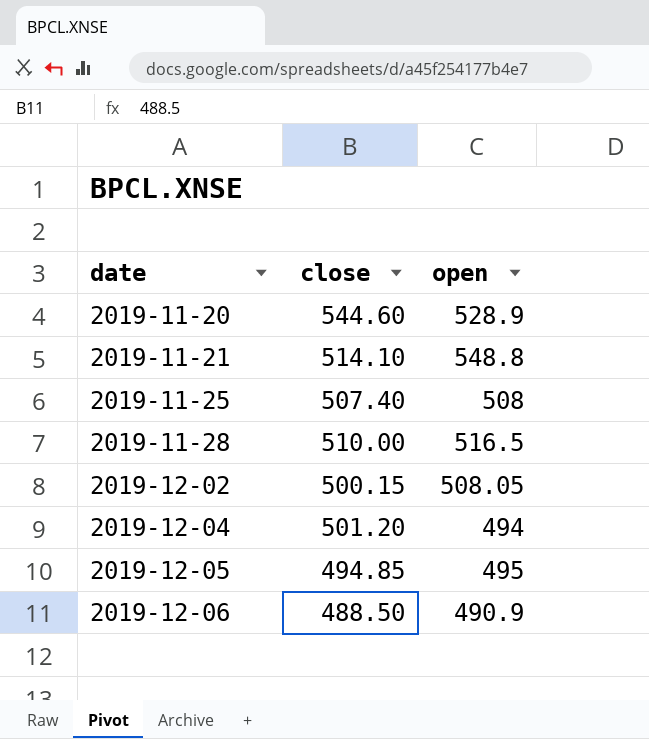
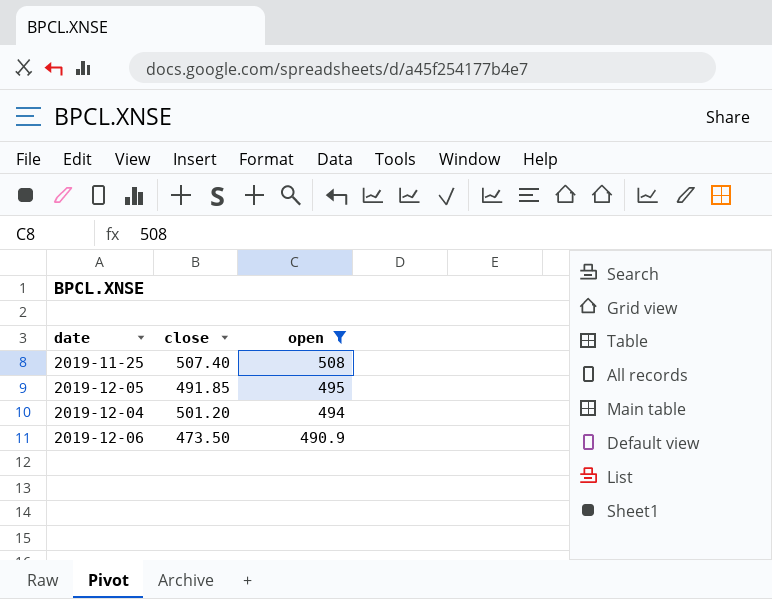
filter: none -> open <= 508
row order: date ascending -> open descending
2019-12-05 | close: 494.85 -> 491.85
2019-12-06 | close: 488.50 -> 473.50

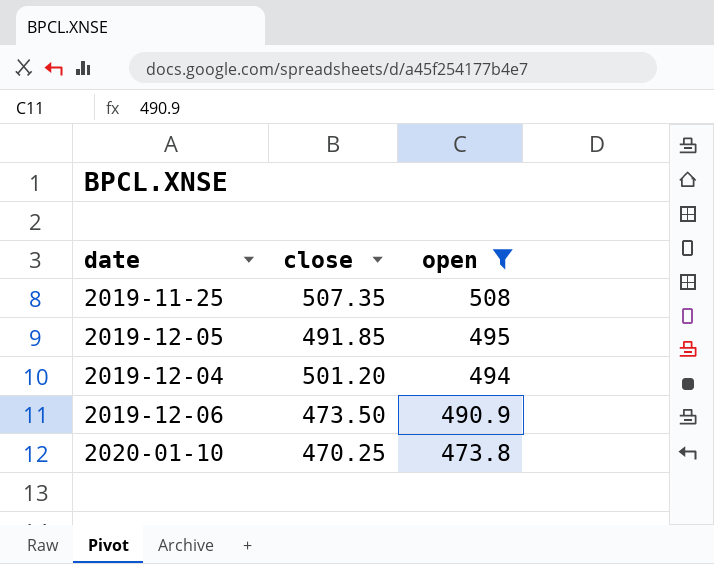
2019-11-25 | close: 507.40 -> 507.35
row 2020-01-10: none -> 470.25 | 473.8

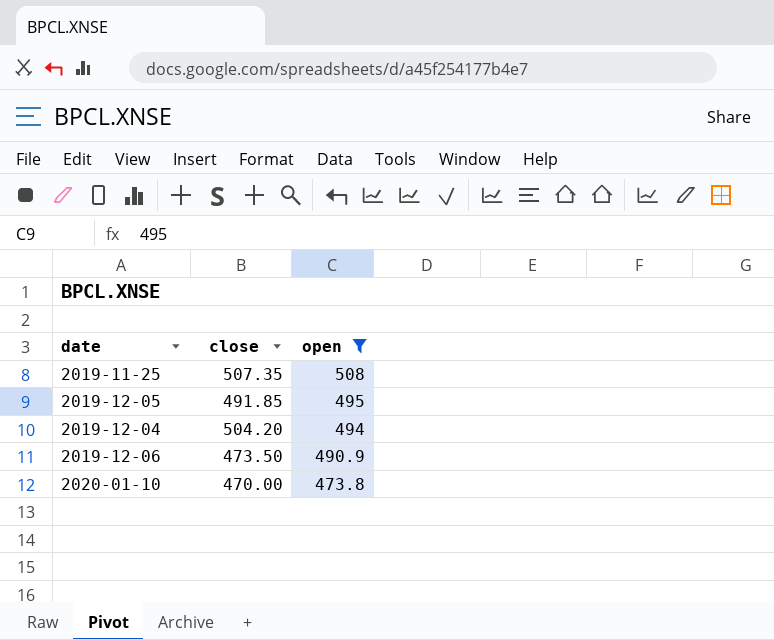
2019-12-04 | close: 501.20 -> 504.20
2020-01-10 | close: 470.25 -> 470.00

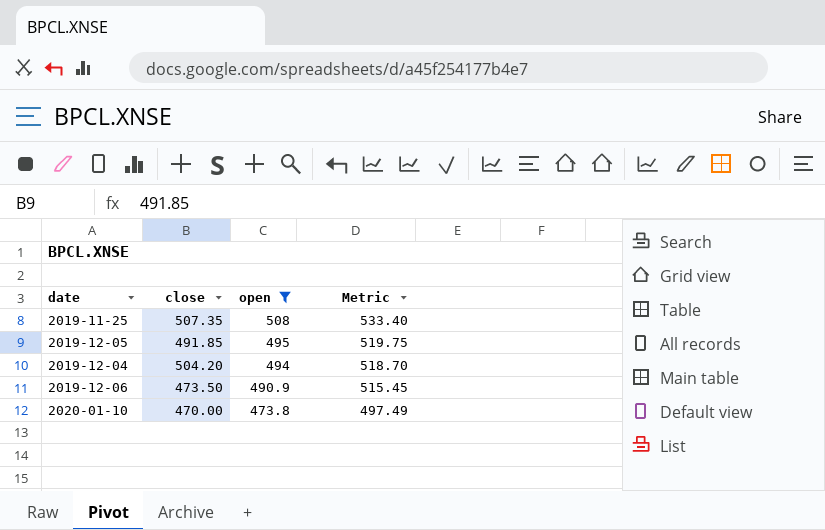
column Metric | formula: none -> [open] * 1.05

